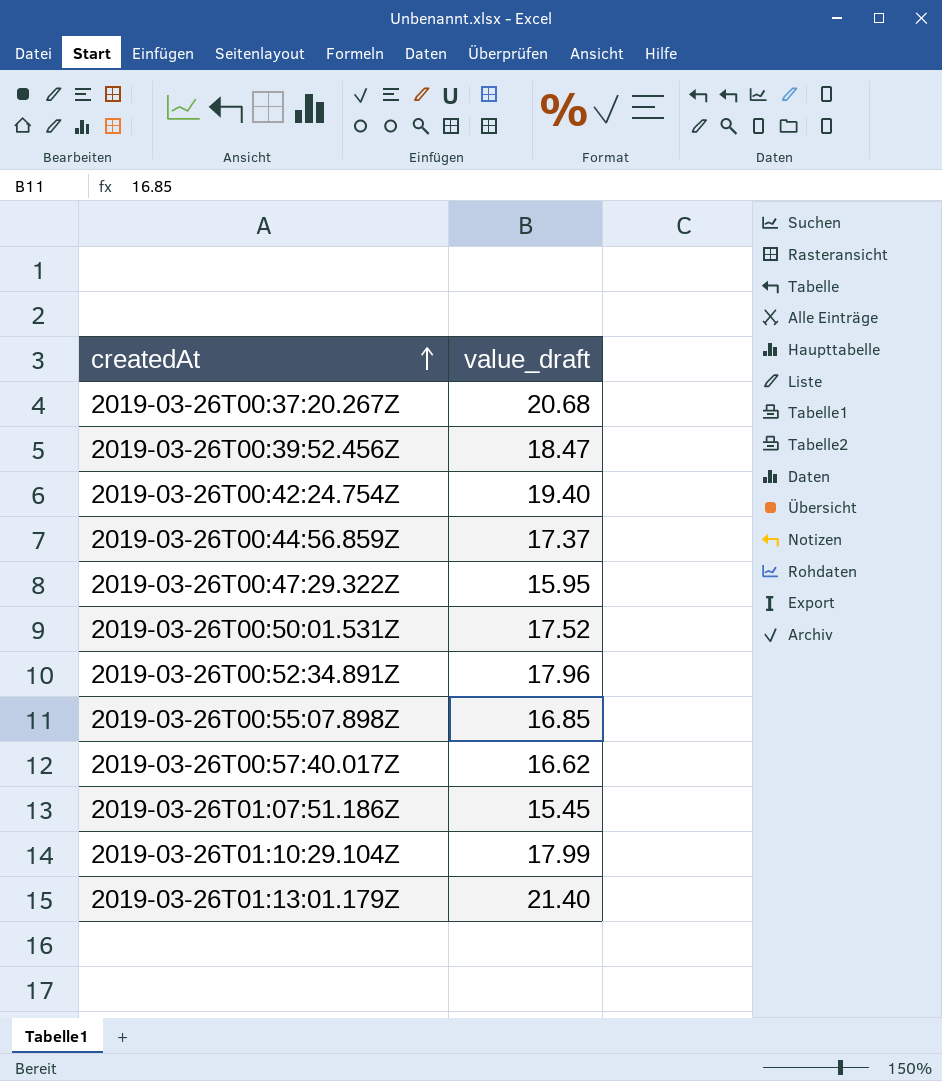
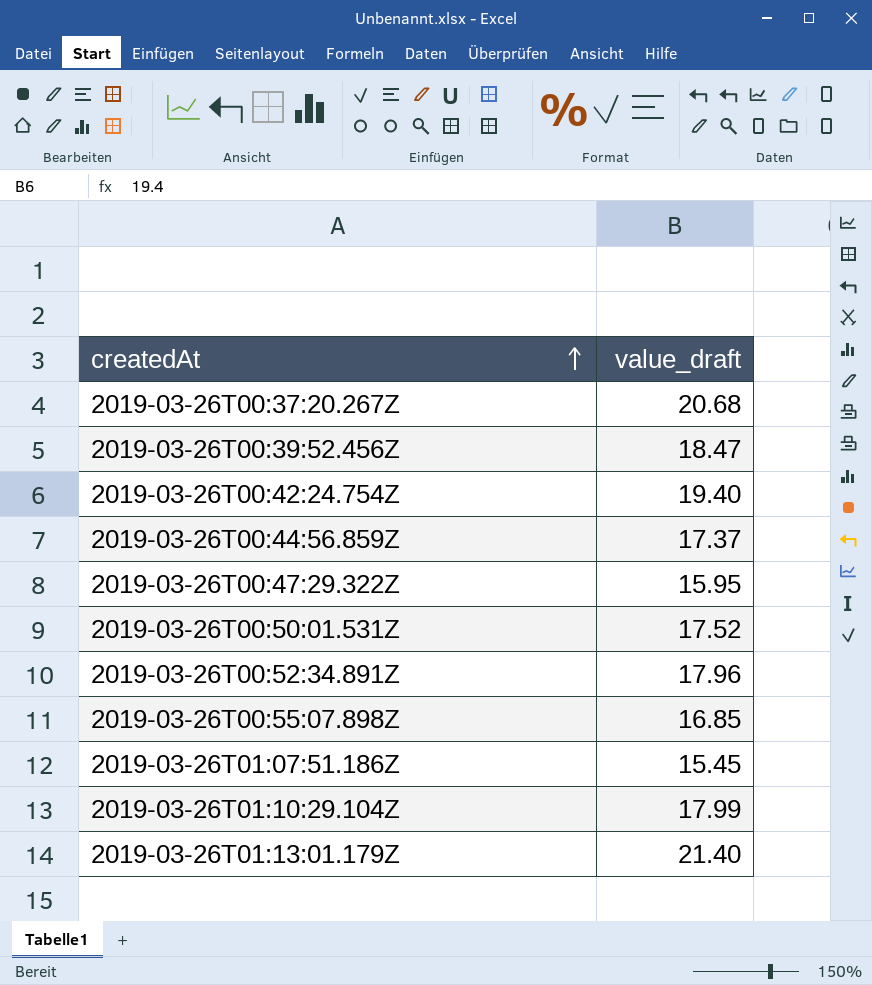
row 2019-03-26T00:57:40.017Z: 16.62 -> none

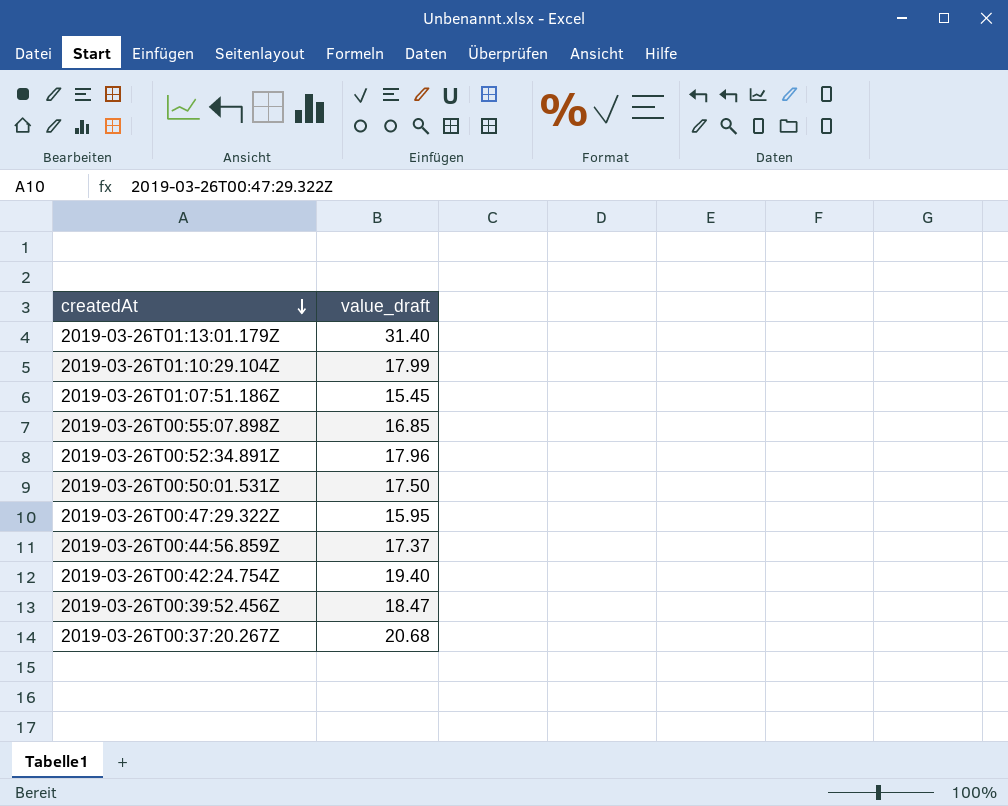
row order: createdAt ascending -> createdAt descending
2019-03-26T01:13:01.179Z | value_draft: 21.40 -> 31.40
2019-03-26T00:50:01.531Z | value_draft: 17.52 -> 17.50

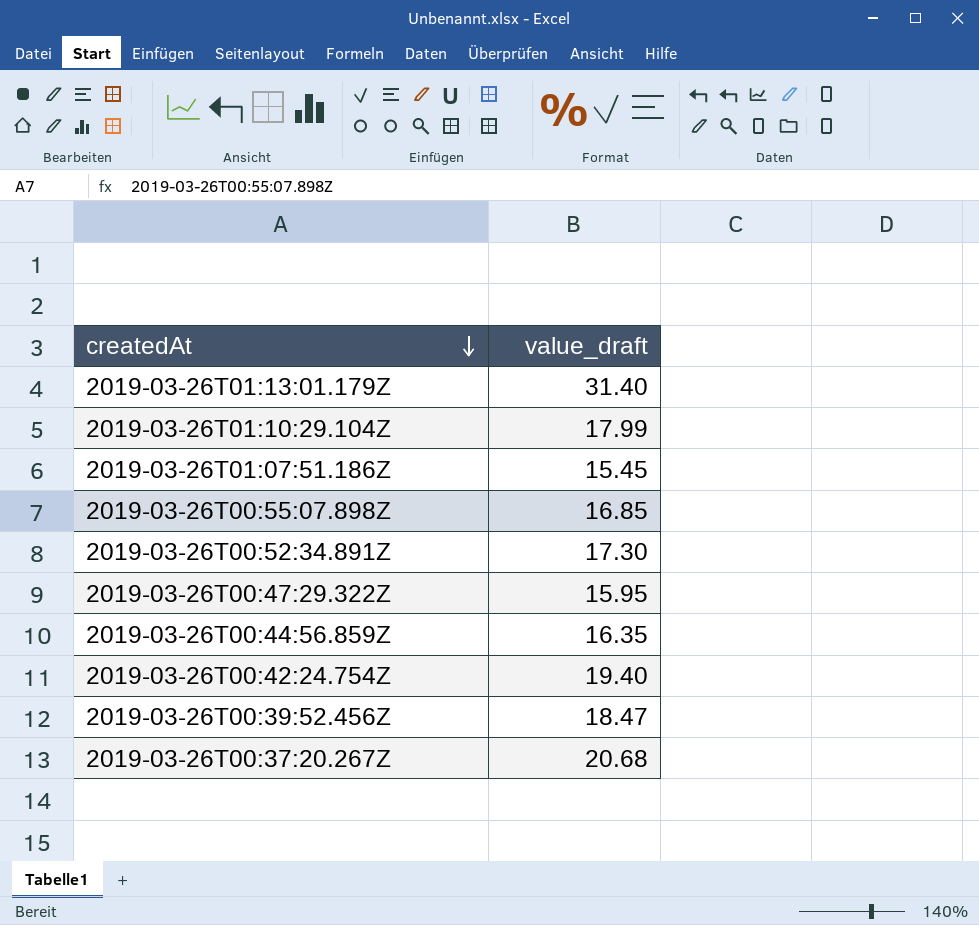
row 2019-03-26T00:50:01.531Z: 17.50 -> none
2019-03-26T00:52:34.891Z | value_draft: 17.96 -> 17.30
2019-03-26T00:44:56.859Z | value_draft: 17.37 -> 16.35

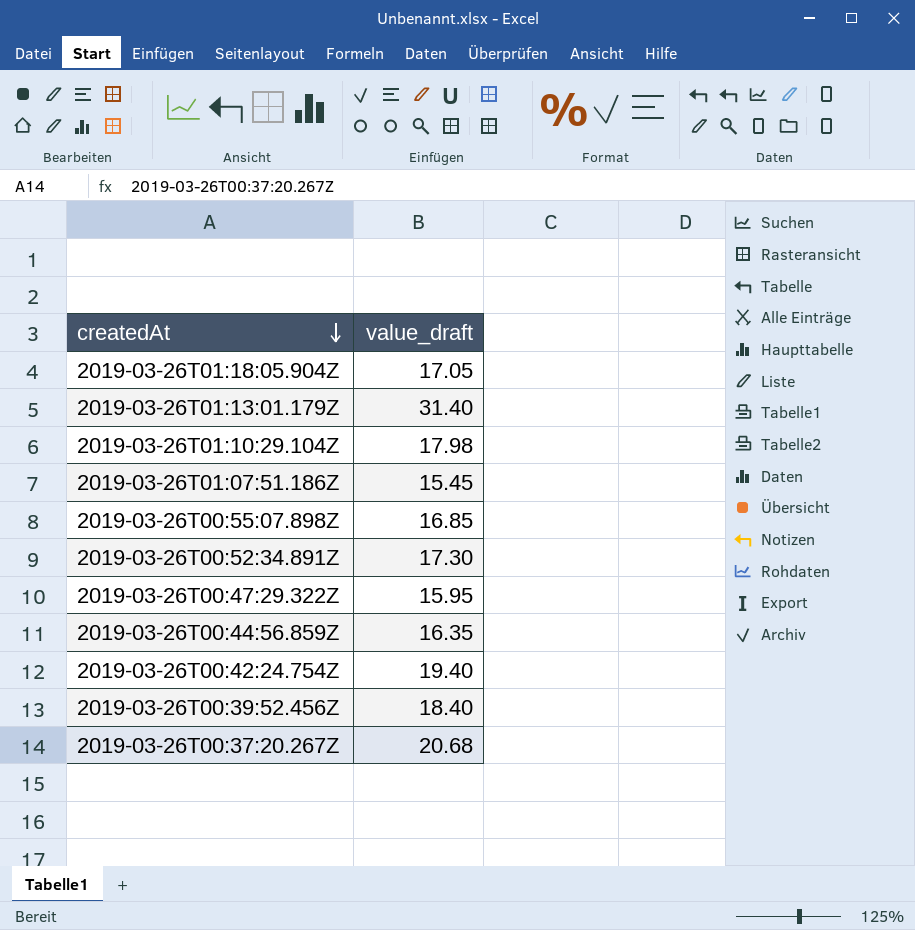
row 2019-03-26T01:18:05.904Z: none -> 17.05
2019-03-26T01:10:29.104Z | value_draft: 17.99 -> 17.98
2019-03-26T00:39:52.456Z | value_draft: 18.47 -> 18.40

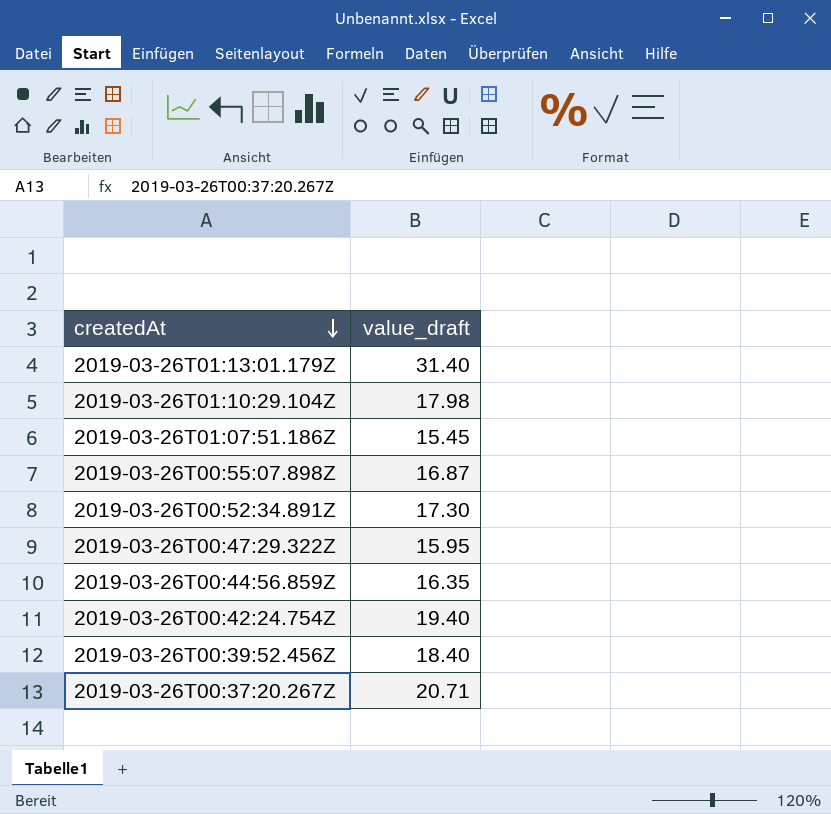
row 2019-03-26T01:18:05.904Z: 17.05 -> none
2019-03-26T00:55:07.898Z | value_draft: 16.85 -> 16.87
2019-03-26T00:37:20.267Z | value_draft: 20.68 -> 20.71

